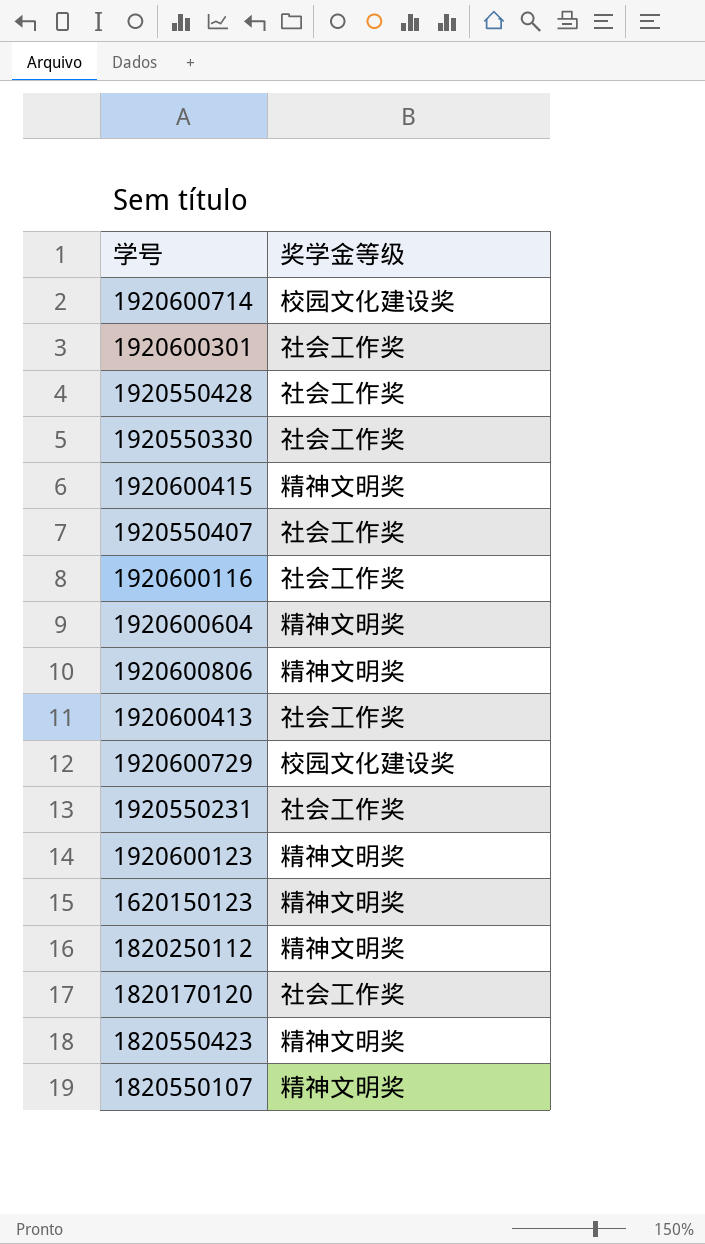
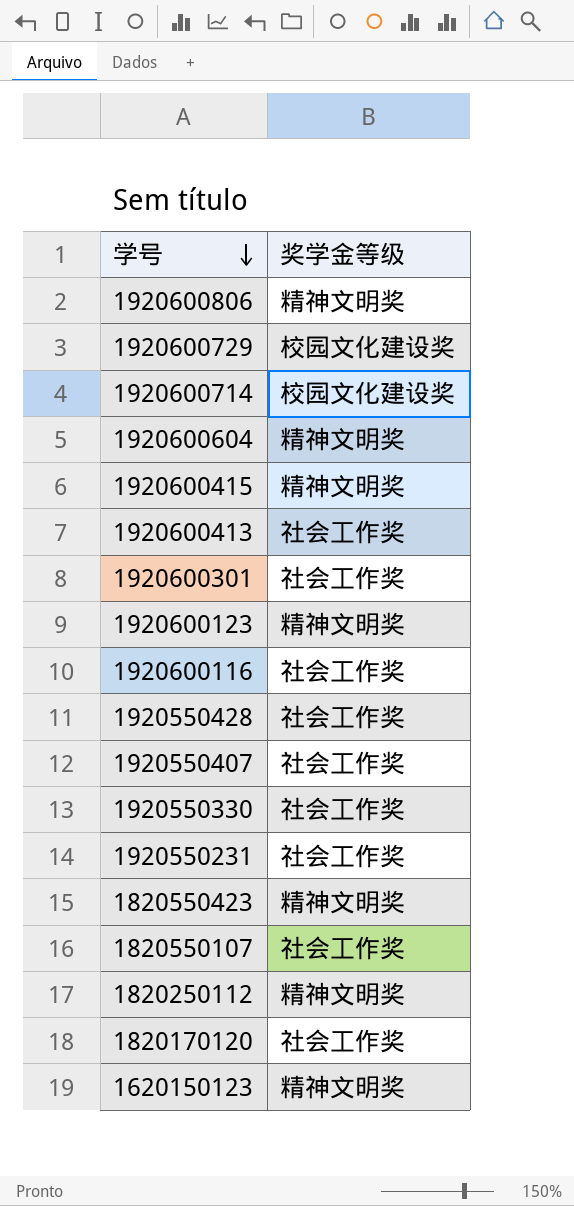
row order: none -> 学号 descending
1820550107 | 奖学金等级: 精神文明奖 -> 社会工作奖

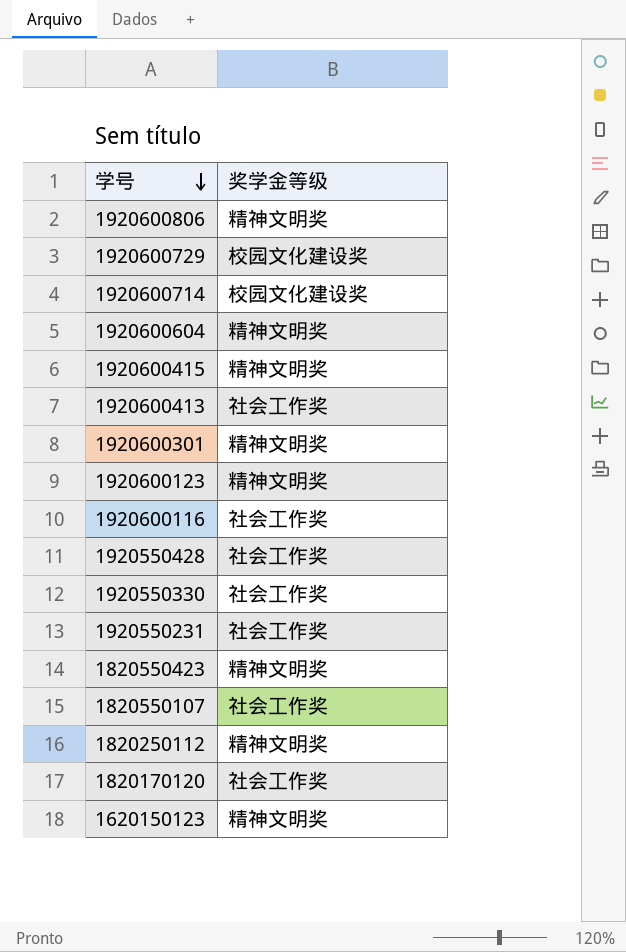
row 1920550407: 社会工作奖 -> none
1920600301 | 奖学金等级: 社会工作奖 -> 精神文明奖

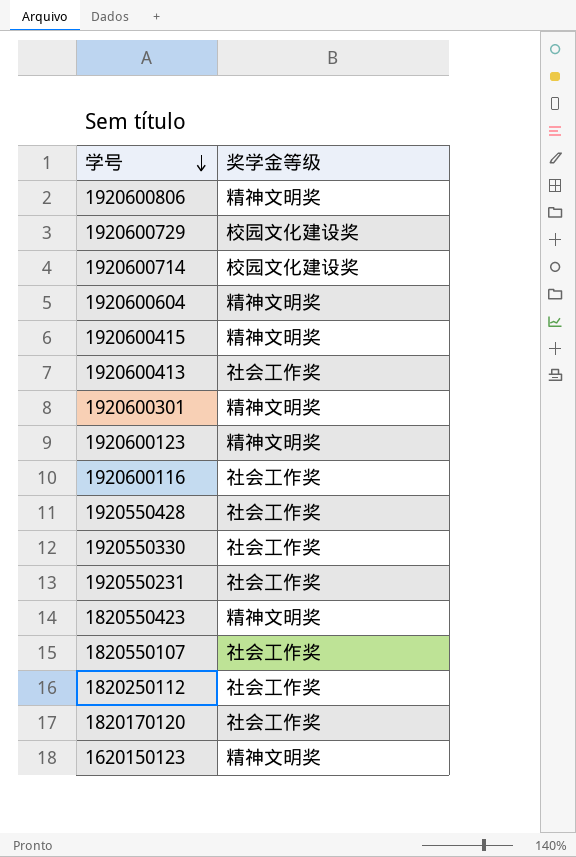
1820250112 | 奖学金等级: 精神文明奖 -> 社会工作奖

